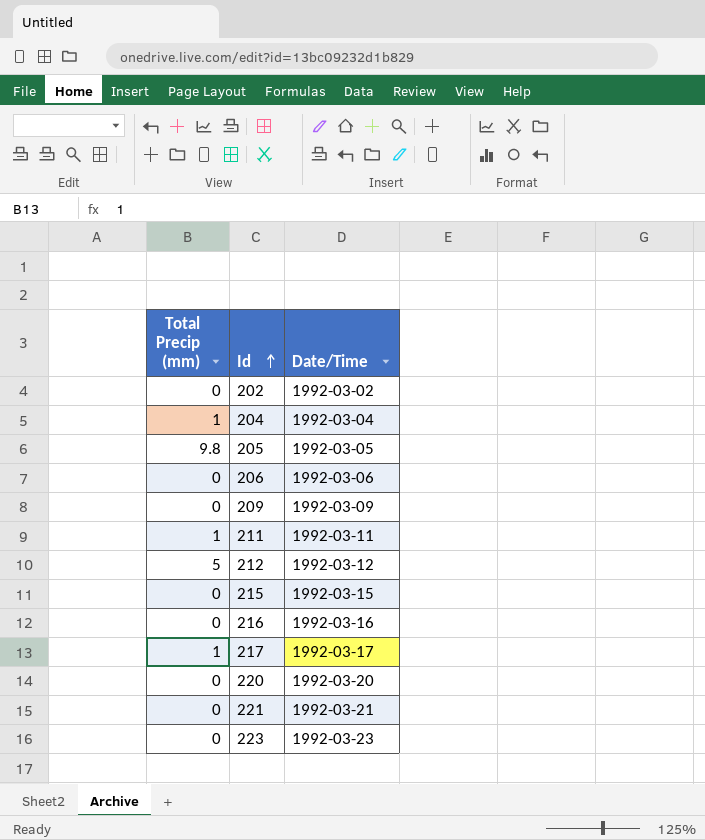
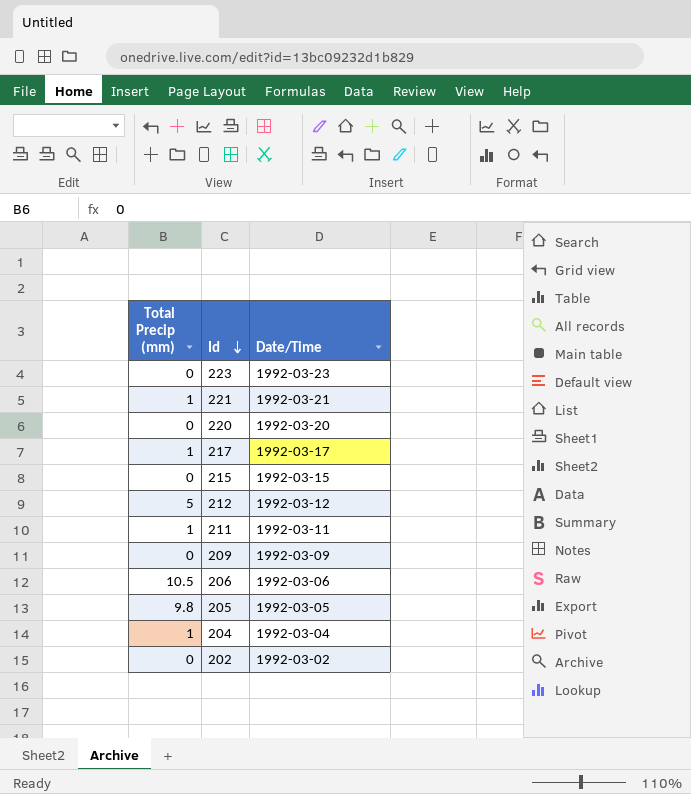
row order: Id ascending -> Id descending
row 216: 0 | 1992-03-16 -> none
221 | Total Precip (mm): 0 -> 1
206 | Total Precip (mm): 0 -> 10.5

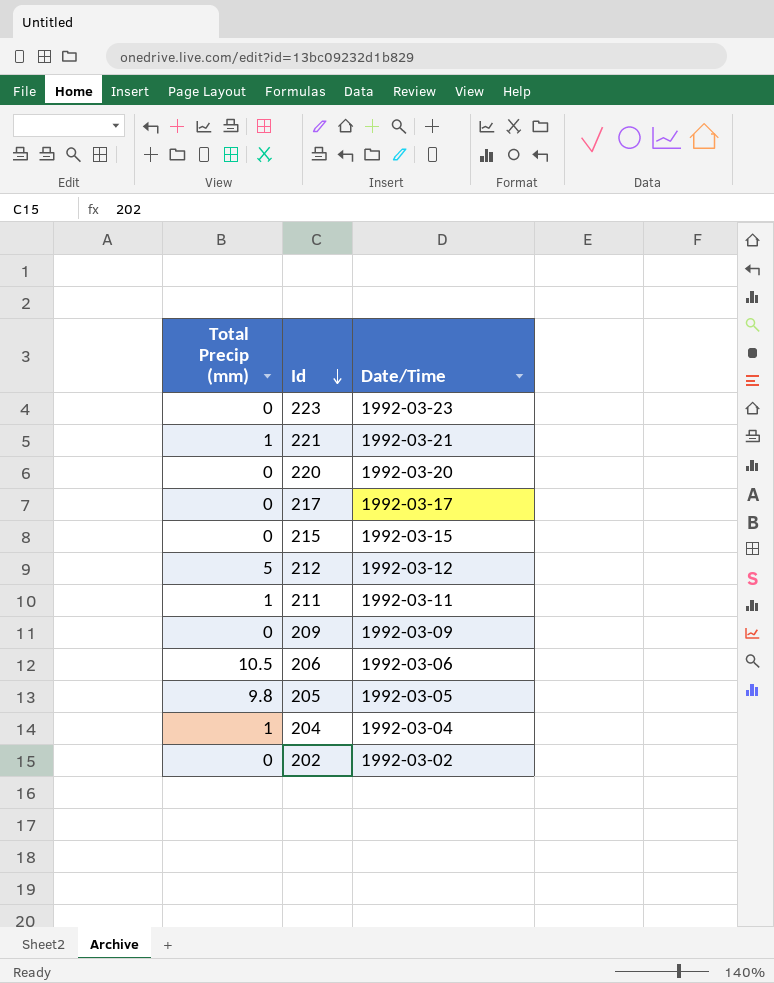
217 | Total Precip (mm): 1 -> 0

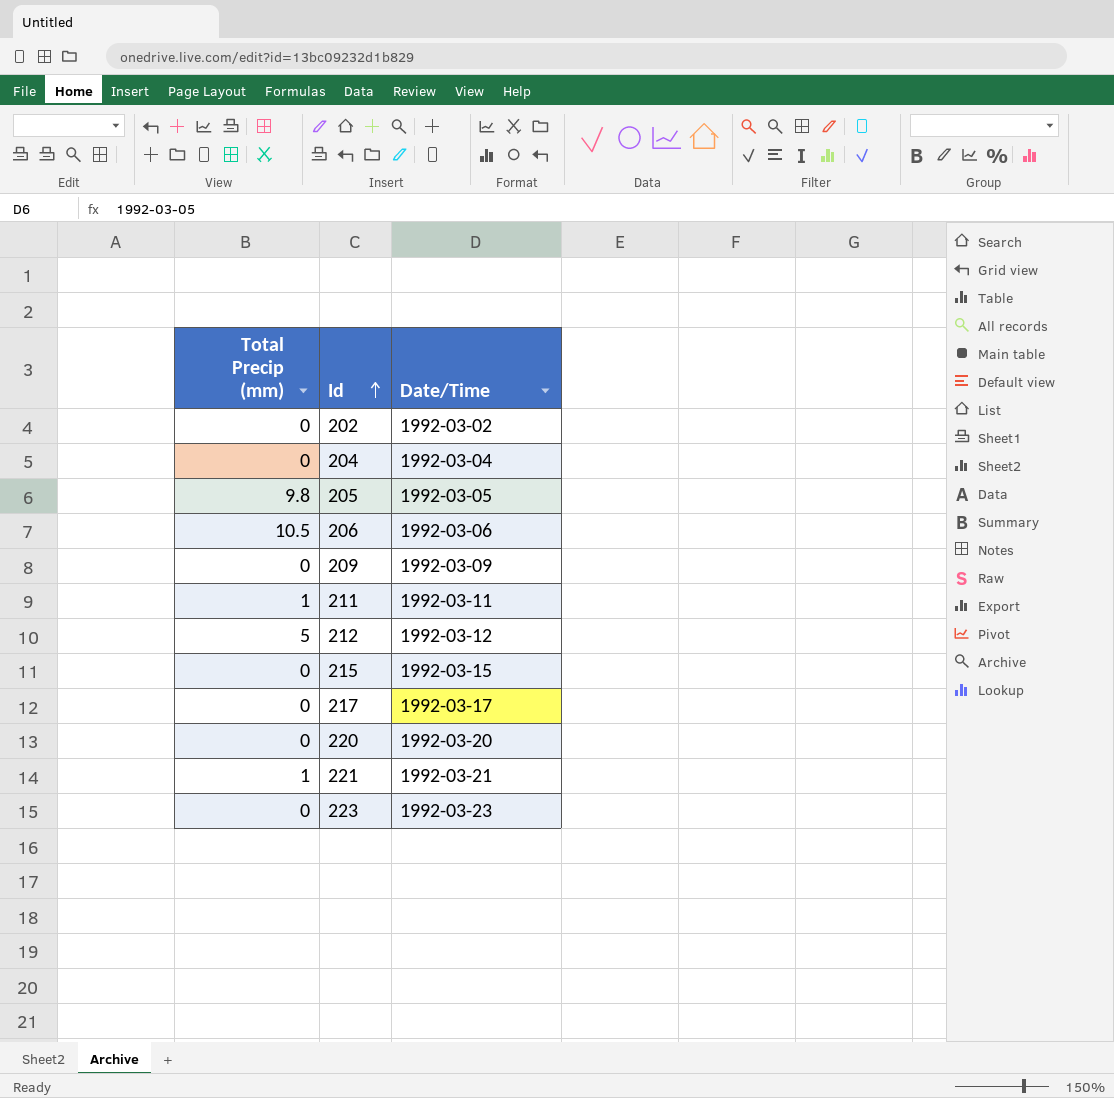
row order: Id descending -> Id ascending
204 | Total Precip (mm): 1 -> 0

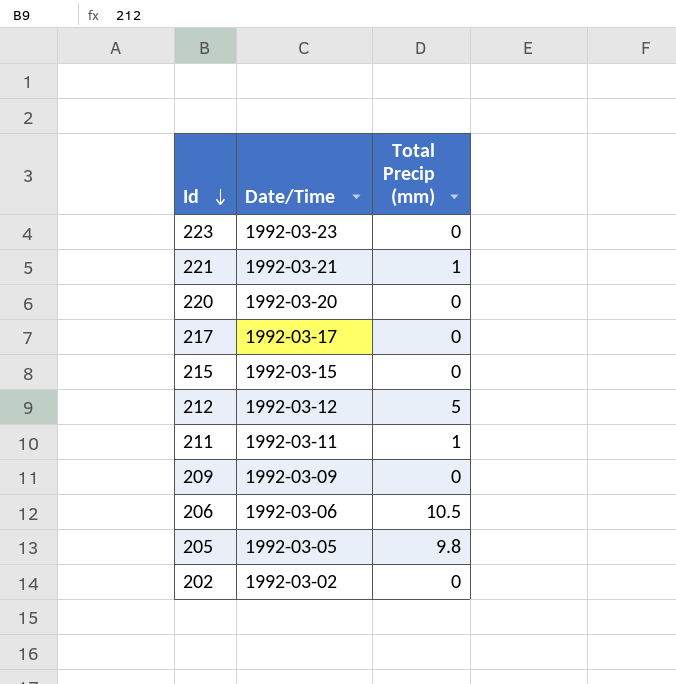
row order: Id ascending -> Id descending
column Total Precip (mm) | position: 1 -> 3
row 204: 0 | 1992-03-04 -> none

